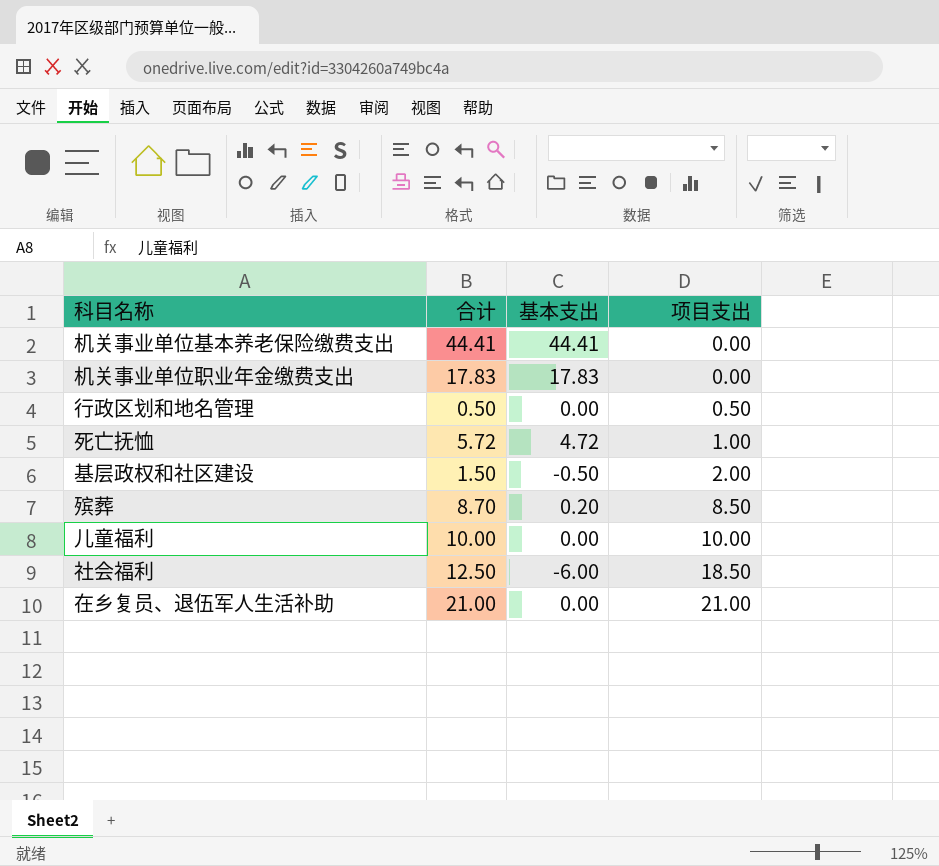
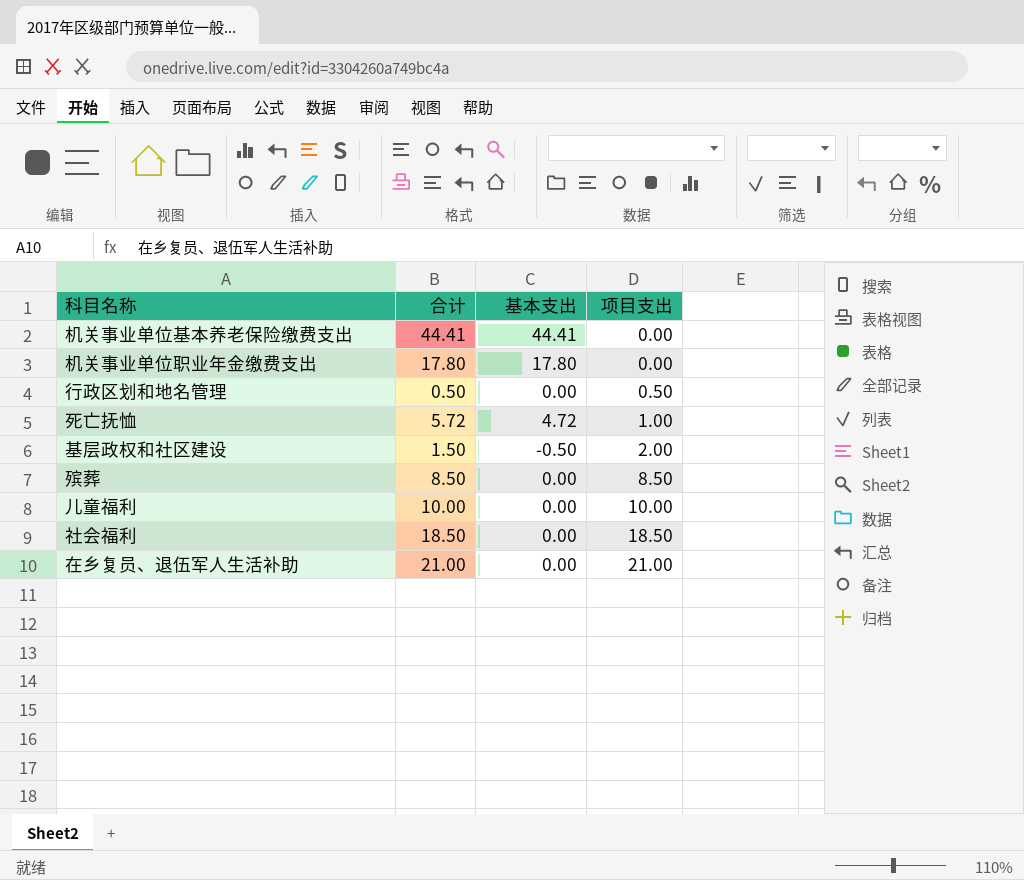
机关事业单位职业年金缴费支出 | 合计: 17.83 -> 17.80
机关事业单位职业年金缴费支出 | 基本支出: 17.83 -> 17.80
殡葬 | 合计: 8.70 -> 8.50
殡葬 | 基本支出: 0.20 -> 0.00
社会福利 | 合计: 12.50 -> 18.50
社会福利 | 基本支出: -6.00 -> 0.00

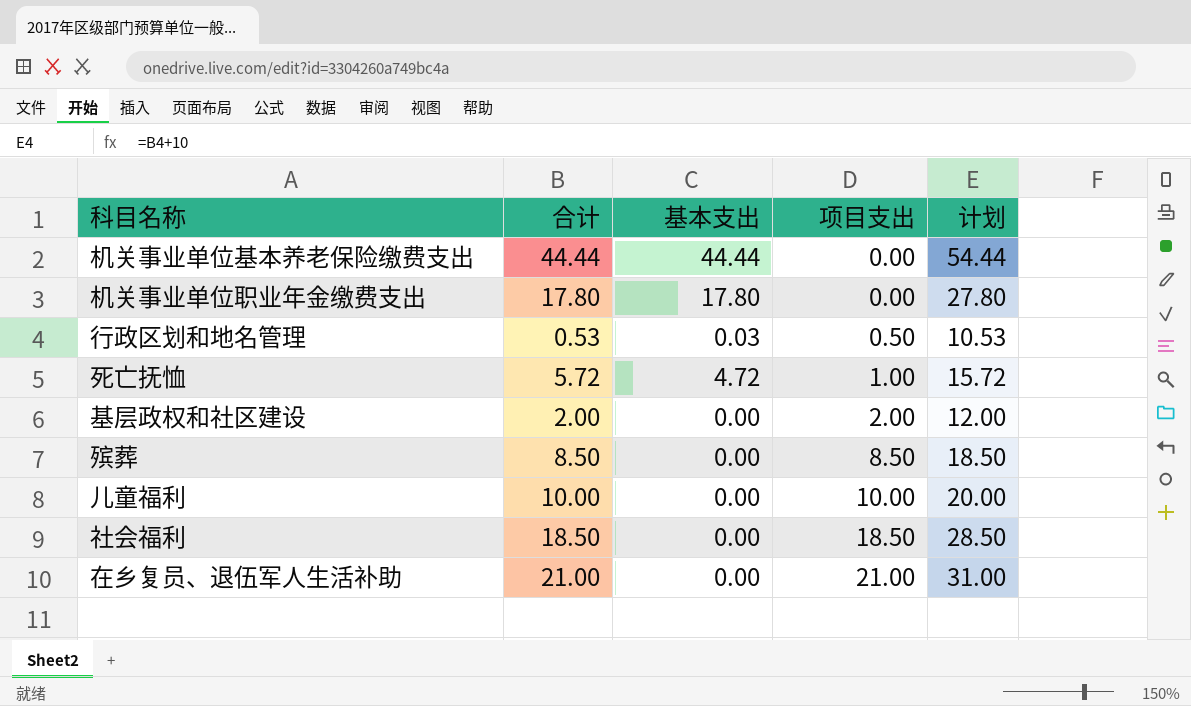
column 计划 | formula: none -> [合计] + 10
机关事业单位基本养老保险缴费支出 | 合计: 44.41 -> 44.44
机关事业单位基本养老保险缴费支出 | 基本支出: 44.41 -> 44.44
行政区划和地名管理 | 合计: 0.50 -> 0.53
行政区划和地名管理 | 基本支出: 0.00 -> 0.03
基层政权和社区建设 | 合计: 1.50 -> 2.00
基层政权和社区建设 | 基本支出: -0.50 -> 0.00

